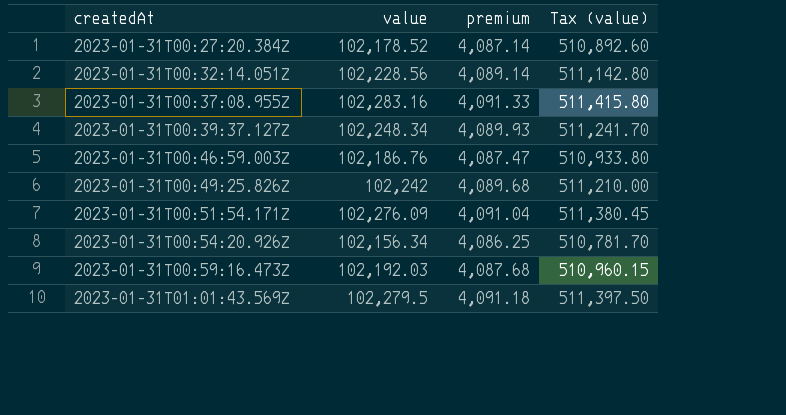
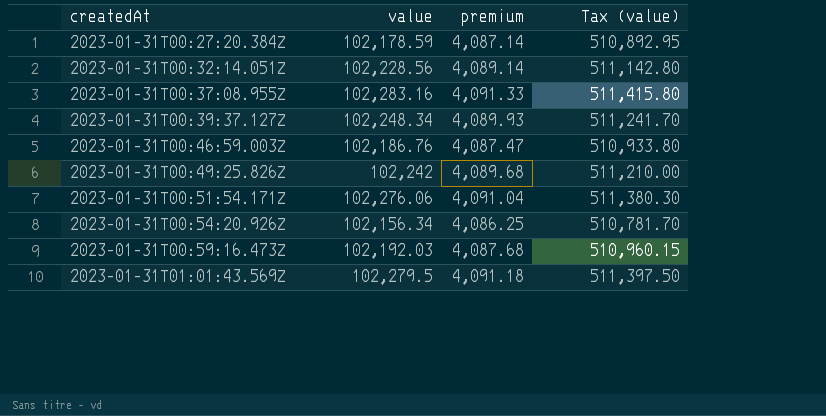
2023-01-31T00:27:20.384Z | value: 102,178.52 -> 102,178.59
2023-01-31T00:27:20.384Z | Tax (value): 510,892.60 -> 510,892.95
2023-01-31T00:51:54.171Z | value: 102,276.09 -> 102,276.06
2023-01-31T00:51:54.171Z | Tax (value): 511,380.45 -> 511,380.30

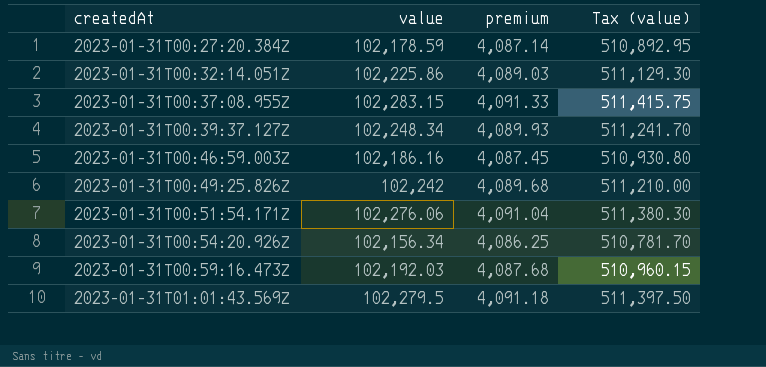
2023-01-31T00:32:14.051Z | value: 102,228.56 -> 102,225.86
2023-01-31T00:32:14.051Z | premium: 4,089.14 -> 4,089.03
2023-01-31T00:32:14.051Z | Tax (value): 511,142.80 -> 511,129.30
2023-01-31T00:37:08.955Z | value: 102,283.16 -> 102,283.15
2023-01-31T00:37:08.955Z | Tax (value): 511,415.80 -> 511,415.75
2023-01-31T00:46:59.003Z | value: 102,186.76 -> 102,186.16
2023-01-31T00:46:59.003Z | premium: 4,087.47 -> 4,087.45
2023-01-31T00:46:59.003Z | Tax (value): 510,933.80 -> 510,930.80

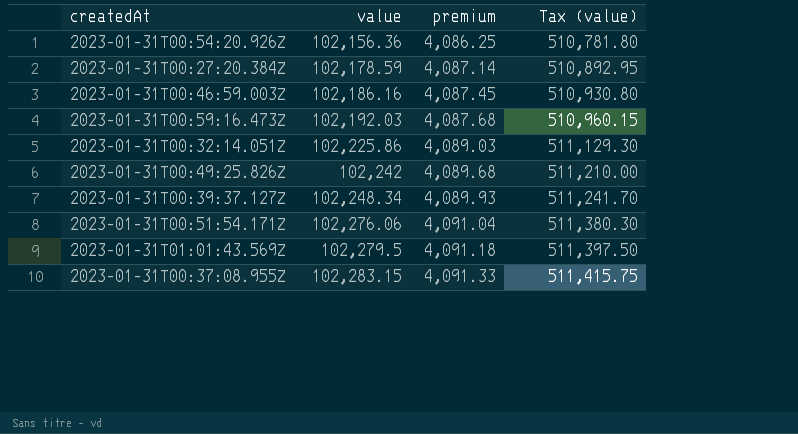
row order: createdAt ascending -> value ascending
2023-01-31T00:54:20.926Z | value: 102,156.34 -> 102,156.36
2023-01-31T00:54:20.926Z | Tax (value): 510,781.70 -> 510,781.80

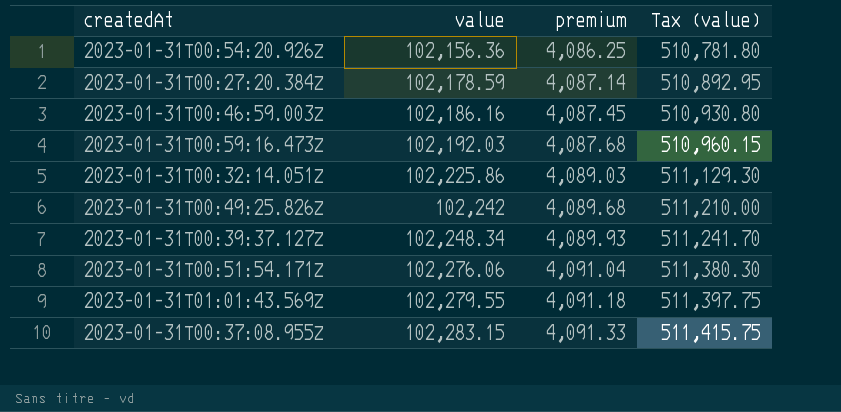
2023-01-31T01:01:43.569Z | value: 102,279.5 -> 102,279.55
2023-01-31T01:01:43.569Z | Tax (value): 511,397.50 -> 511,397.75

